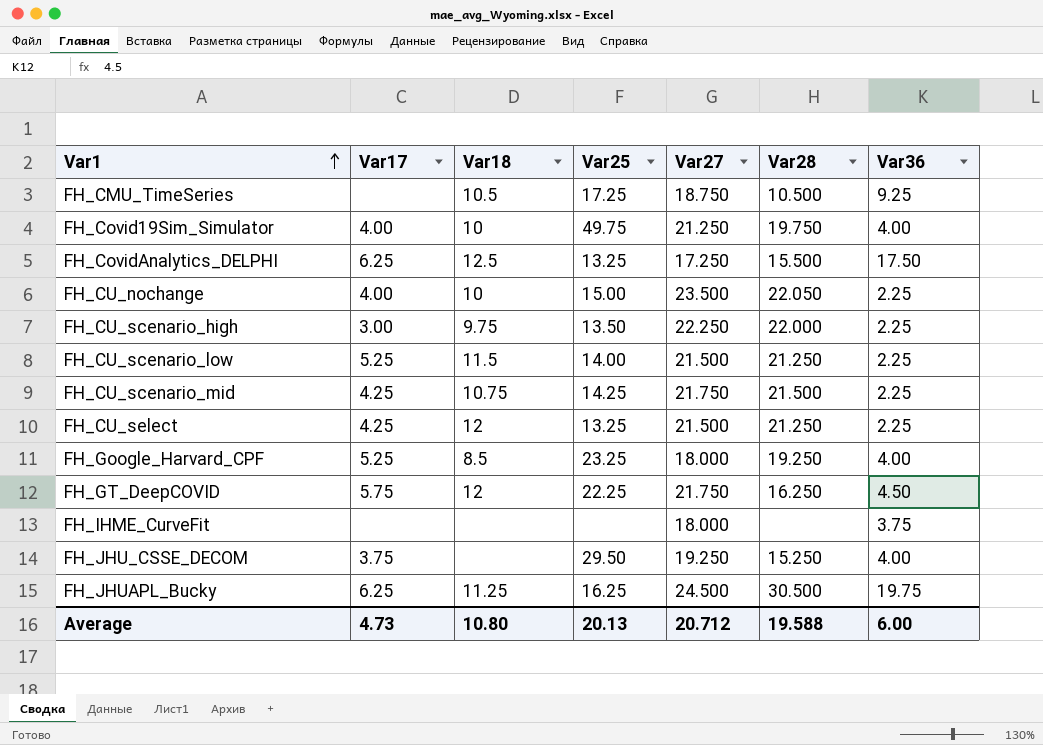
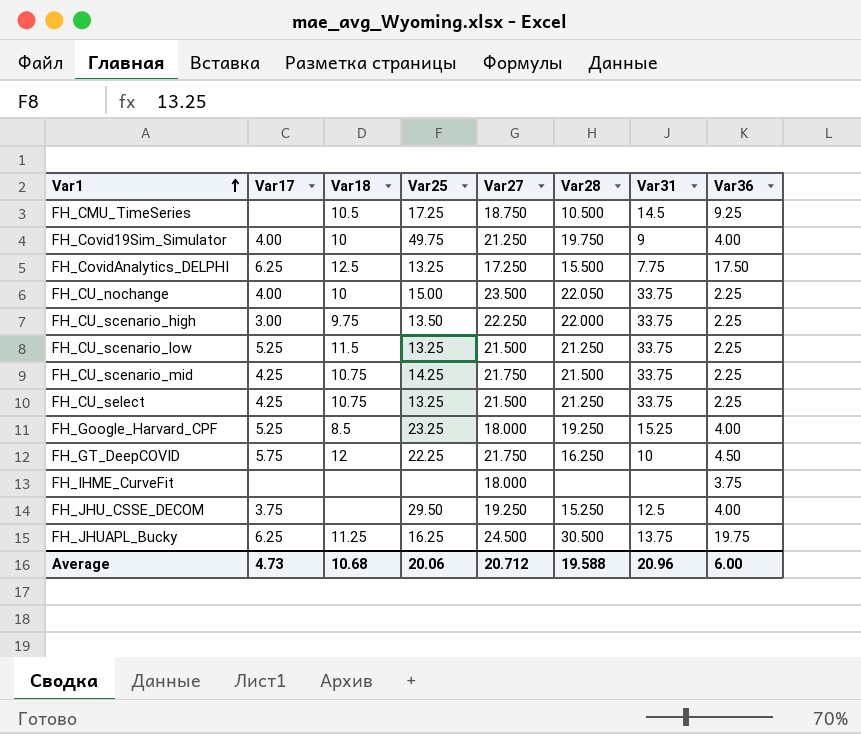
column Var31 | position: none -> 7
FH_CU_scenario_low | Var25: 14.00 -> 13.25
FH_CU_select | Var18: 12 -> 10.75
Average | Var18: 10.80 -> 10.68
Average | Var25: 20.13 -> 20.06

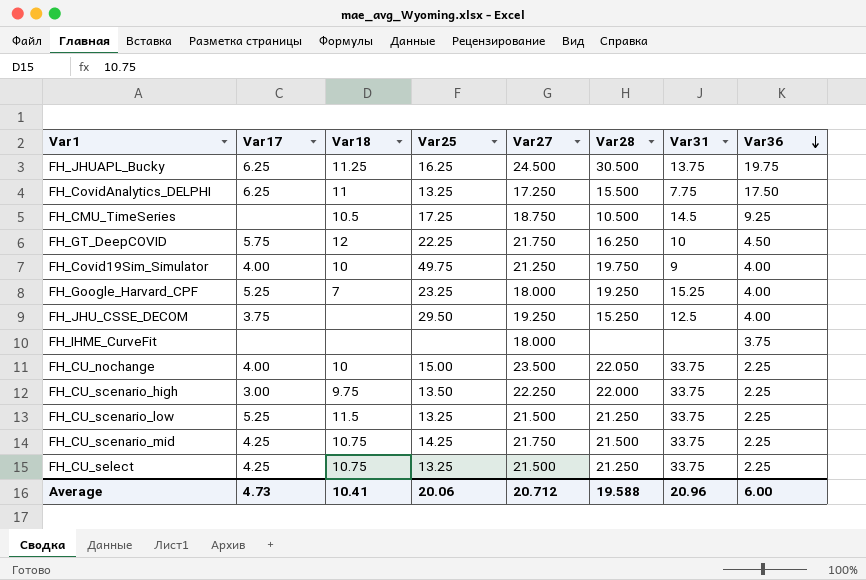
row order: Var1 ascending -> Var36 descending
FH_CovidAnalytics_DELPHI | Var18: 12.5 -> 11
FH_Google_Harvard_CPF | Var18: 8.5 -> 7
Average | Var18: 10.68 -> 10.41

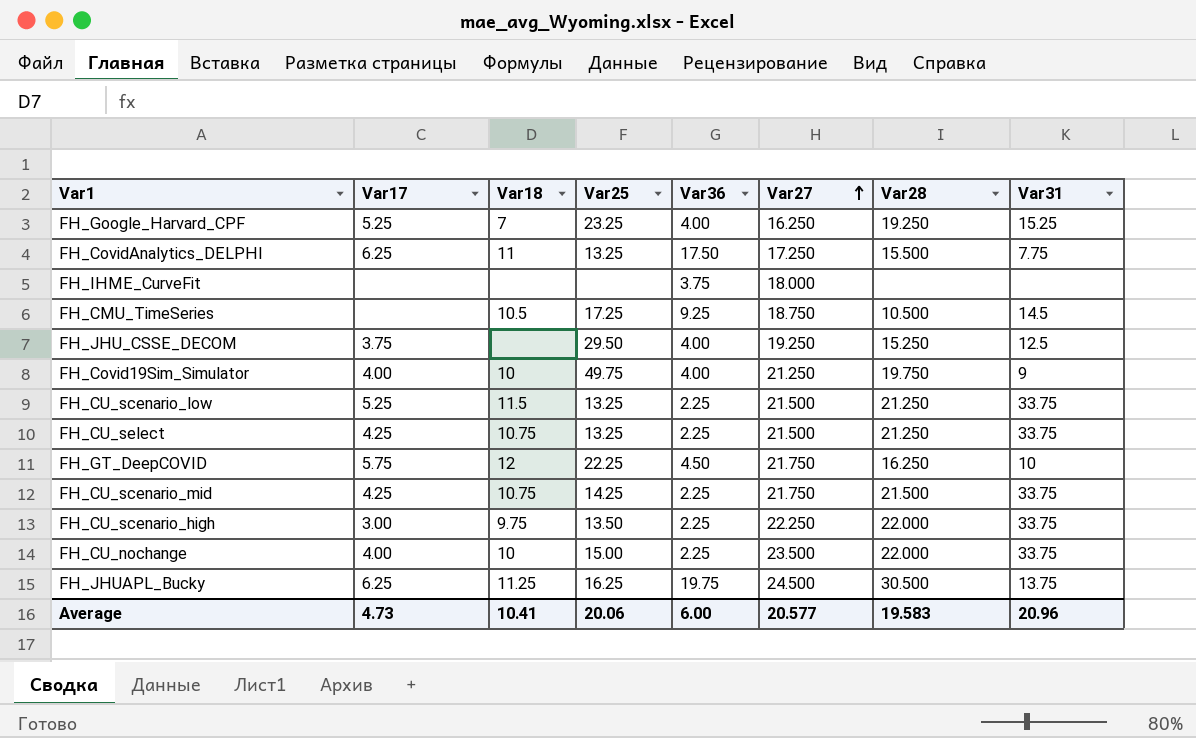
row order: Var36 descending -> Var27 ascending
column Var36 | position: 8 -> 5
FH_Google_Harvard_CPF | Var27: 18.000 -> 16.250
FH_CU_nochange | Var28: 22.050 -> 22.000
Average | Var27: 20.712 -> 20.577
Average | Var28: 19.588 -> 19.583

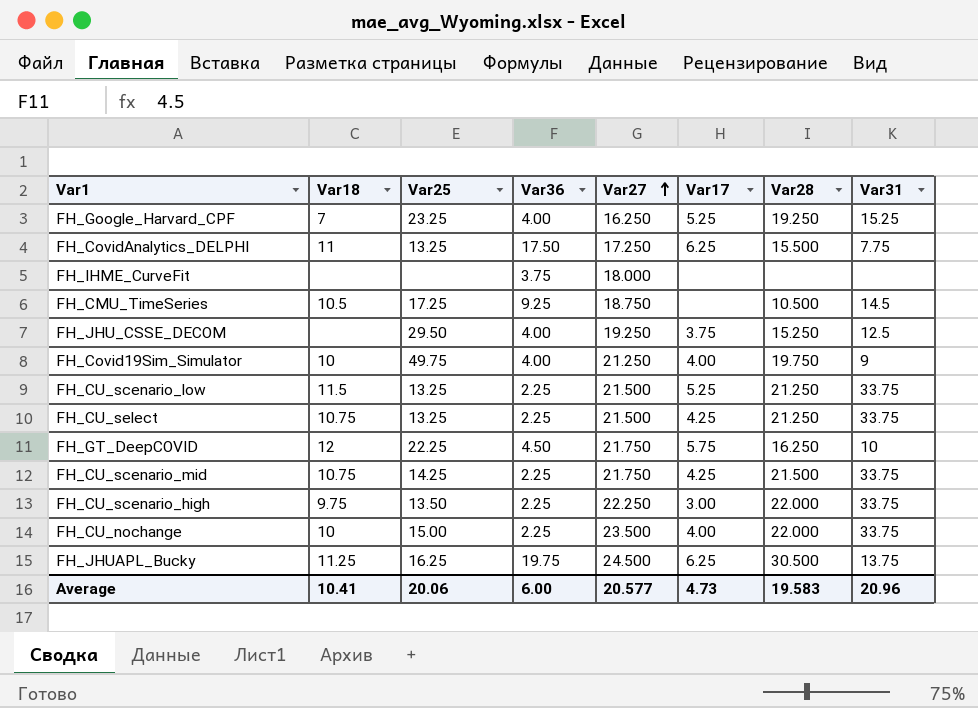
column Var17 | position: 2 -> 6

